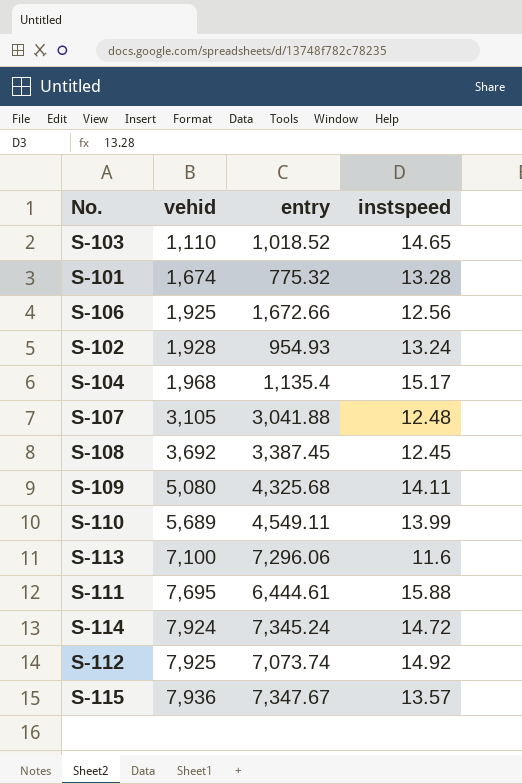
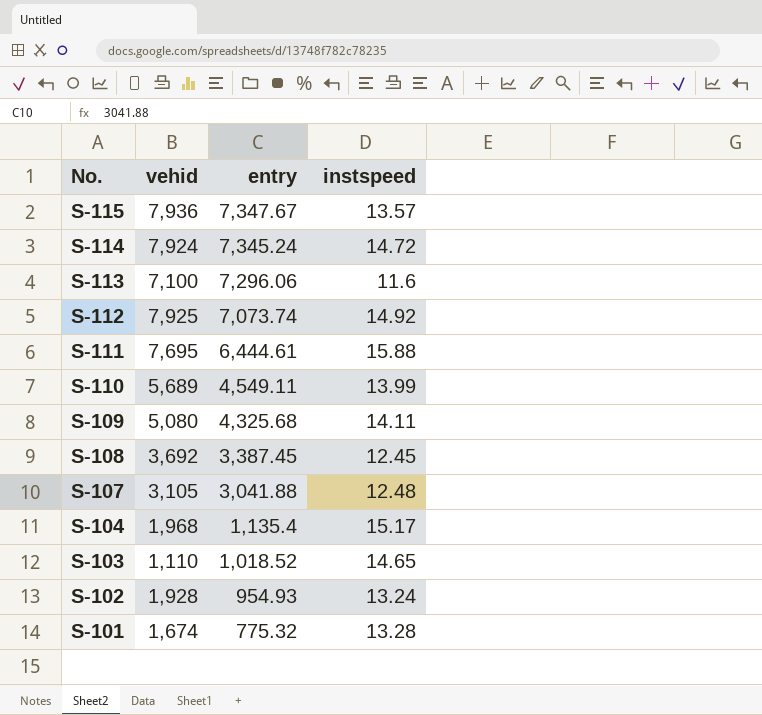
row order: vehid ascending -> No. descending
row S-106: 1,925 | 1,672.66 | 12.56 -> none

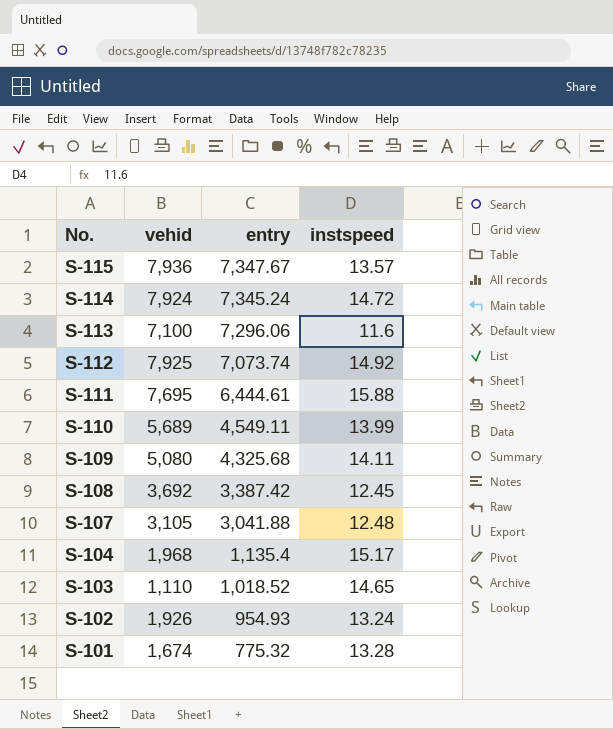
S-108 | entry: 3,387.45 -> 3,387.42
S-102 | vehid: 1,928 -> 1,926

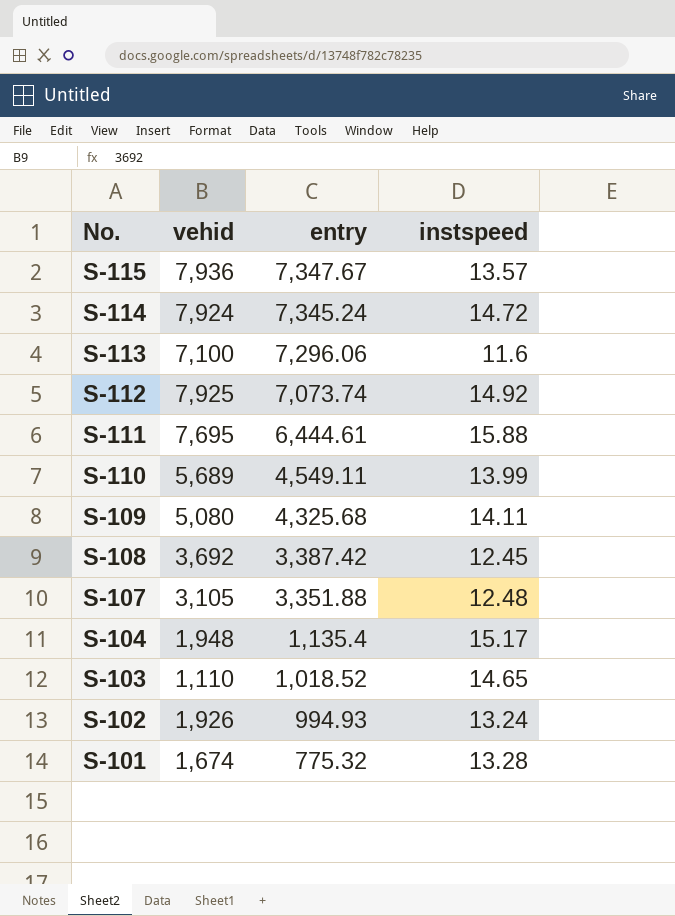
S-107 | entry: 3,041.88 -> 3,351.88
S-104 | vehid: 1,968 -> 1,948
S-102 | entry: 954.93 -> 994.93

